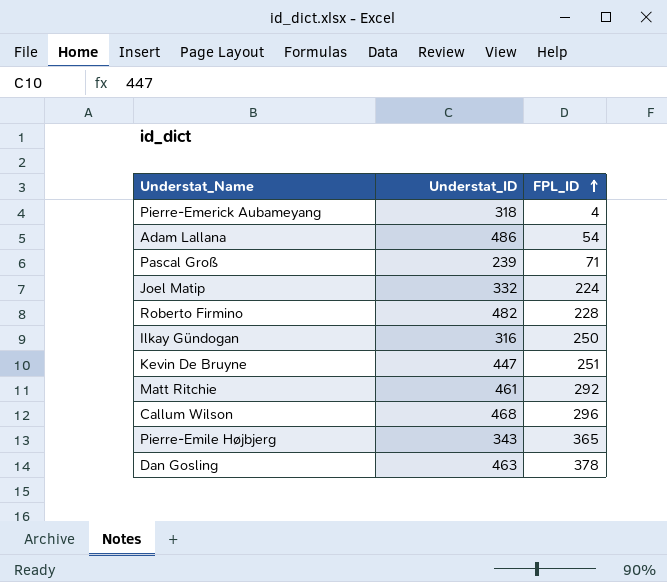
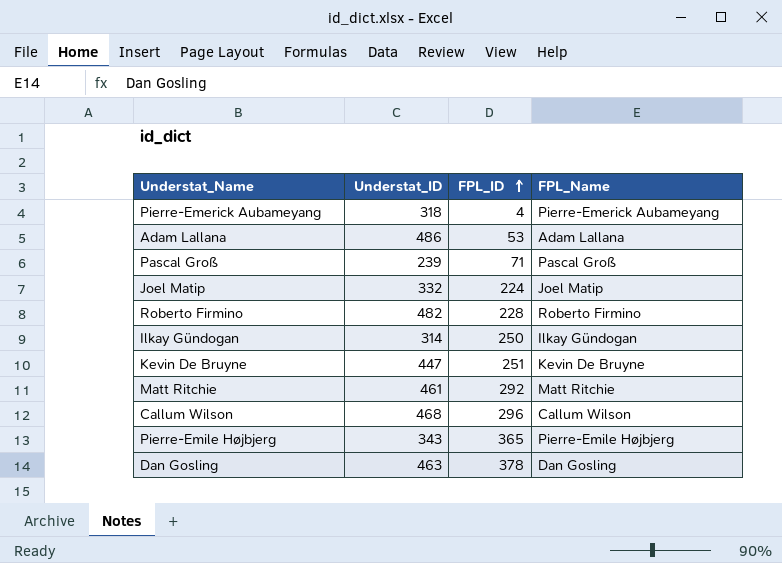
column FPL_Name | position: none -> 4
Adam Lallana | FPL_ID: 54 -> 53
Ilkay Gündogan | Understat_ID: 316 -> 314

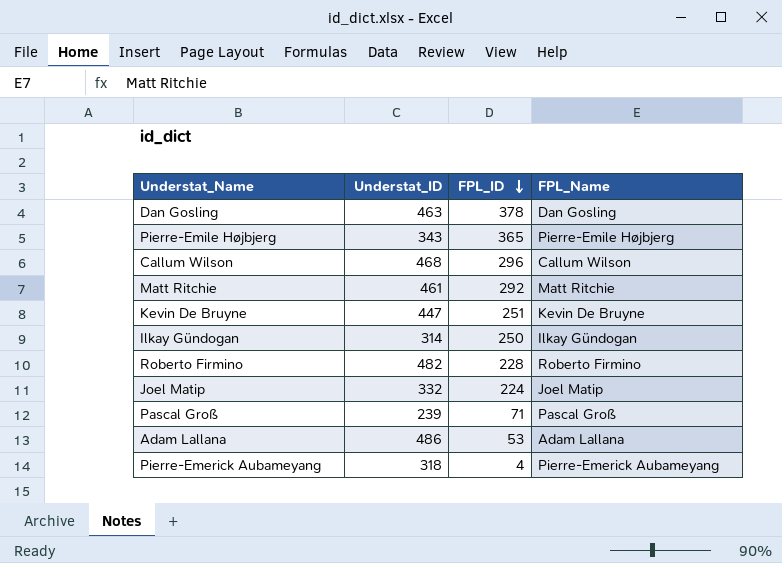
row order: FPL_ID ascending -> FPL_ID descending

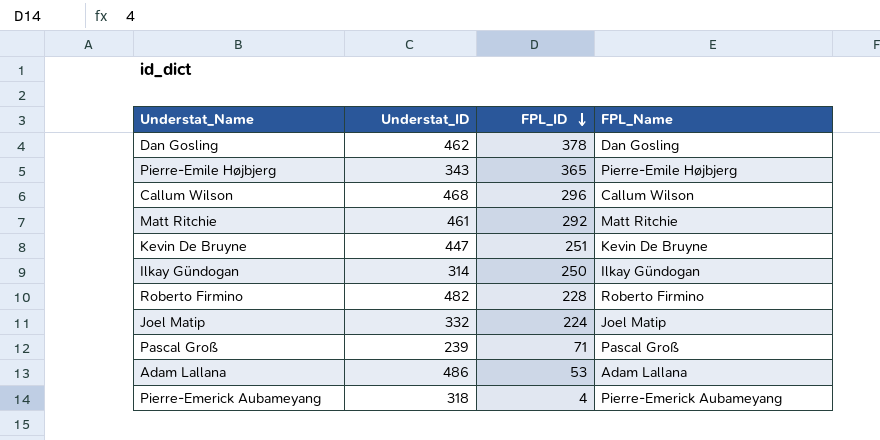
Dan Gosling | Understat_ID: 463 -> 462

